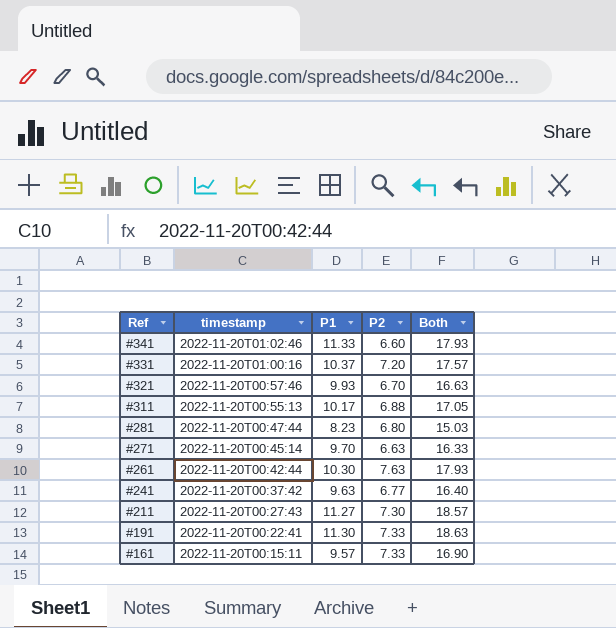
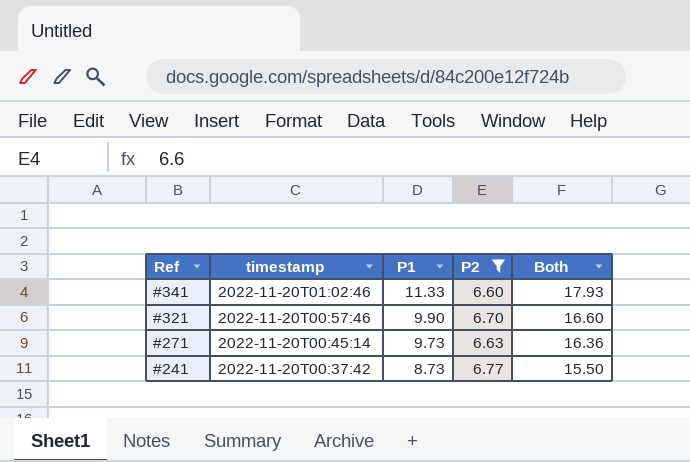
filter: none -> P2 <= 6.77
#321 | P1: 9.93 -> 9.90
#321 | Both: 16.63 -> 16.60
#271 | P1: 9.70 -> 9.73
#271 | Both: 16.33 -> 16.36
#241 | P1: 9.63 -> 8.73
#241 | Both: 16.40 -> 15.50

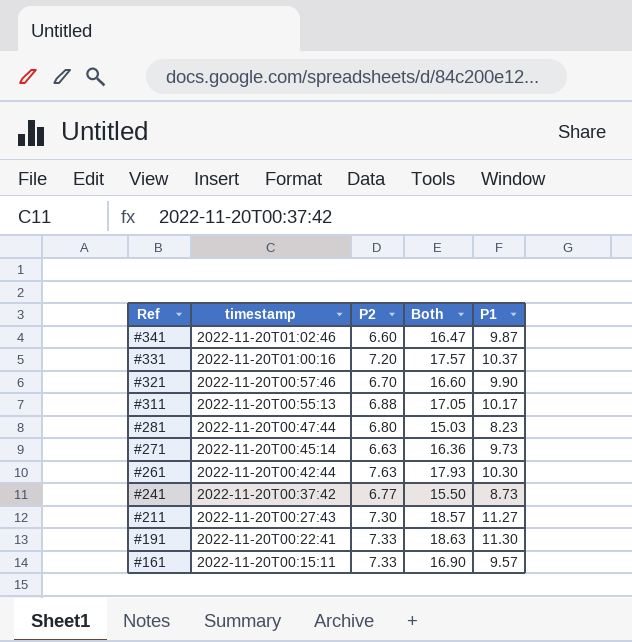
filter: P2 <= 6.77 -> none
column P1 | position: 3 -> 5
#341 | Both: 17.93 -> 16.47
#341 | P1: 11.33 -> 9.87

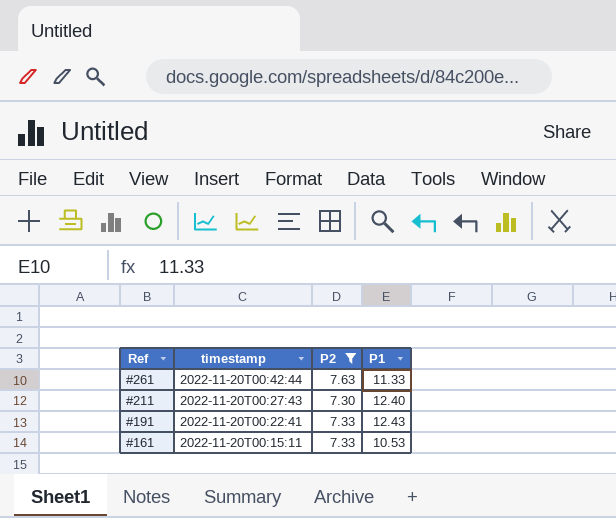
filter: none -> P2 >= 7.30
column Both | formula: [P2] + [P1] -> none
#261 | P1: 10.30 -> 11.33
#211 | P1: 11.27 -> 12.40
#191 | P1: 11.30 -> 12.43
#161 | P1: 9.57 -> 10.53

